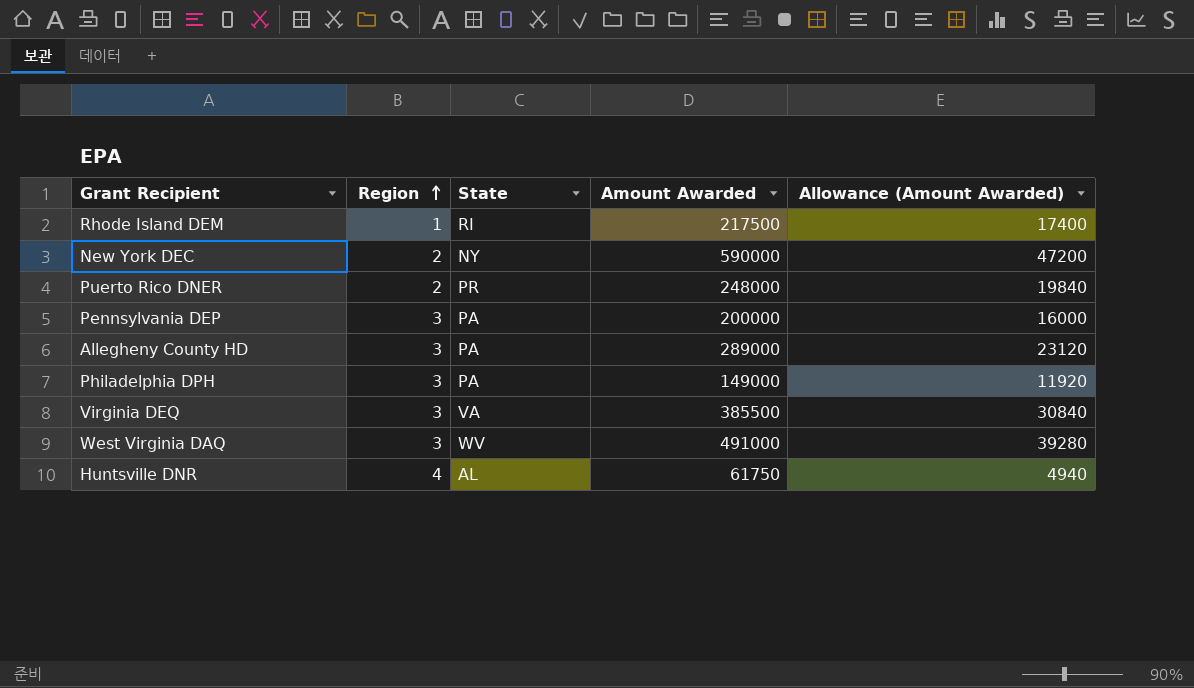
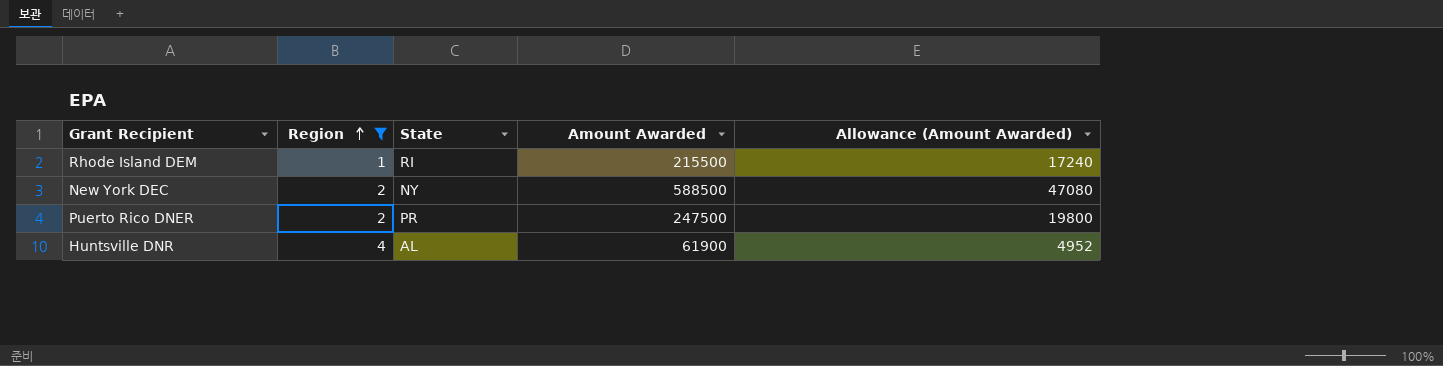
filter: none -> Region != 3
Rhode Island DEM | Amount Awarded: 217500 -> 215500
Rhode Island DEM | Allowance (Amount Awarded): 17400 -> 17240
New York DEC | Amount Awarded: 590000 -> 588500
New York DEC | Allowance (Amount Awarded): 47200 -> 47080
Puerto Rico DNER | Amount Awarded: 248000 -> 247500
Puerto Rico DNER | Allowance (Amount Awarded): 19840 -> 19800
Huntsville DNR | Amount Awarded: 61750 -> 61900
Huntsville DNR | Allowance (Amount Awarded): 4940 -> 4952

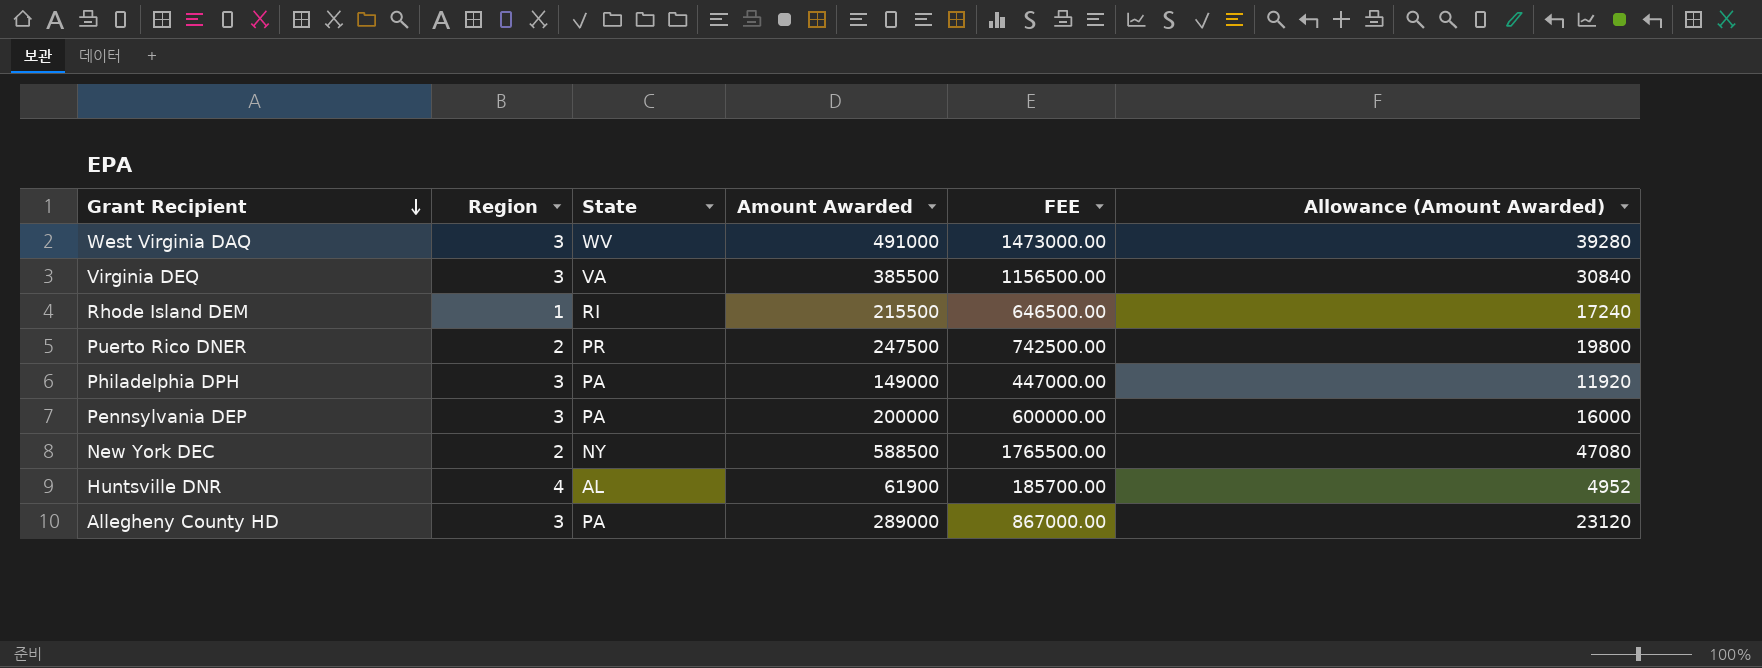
filter: Region != 3 -> none
row order: Region ascending -> Grant Recipient descending
column FEE | formula: none -> [Amount Awarded] * 3

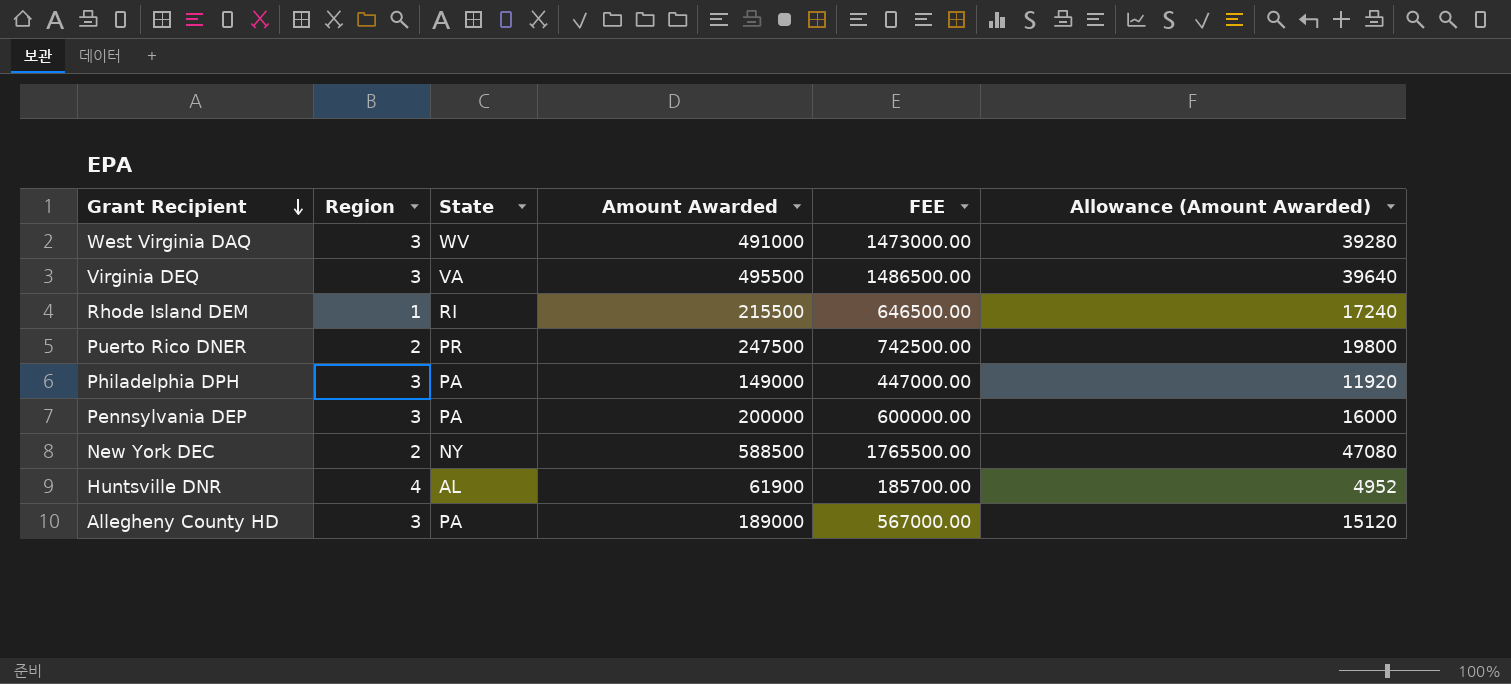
Virginia DEQ | Amount Awarded: 385500 -> 495500
Virginia DEQ | FEE: 1156500.00 -> 1486500.00
Virginia DEQ | Allowance (Amount Awarded): 30840 -> 39640
Allegheny County HD | Amount Awarded: 289000 -> 189000
Allegheny County HD | FEE: 867000.00 -> 567000.00
Allegheny County HD | Allowance (Amount Awarded): 23120 -> 15120

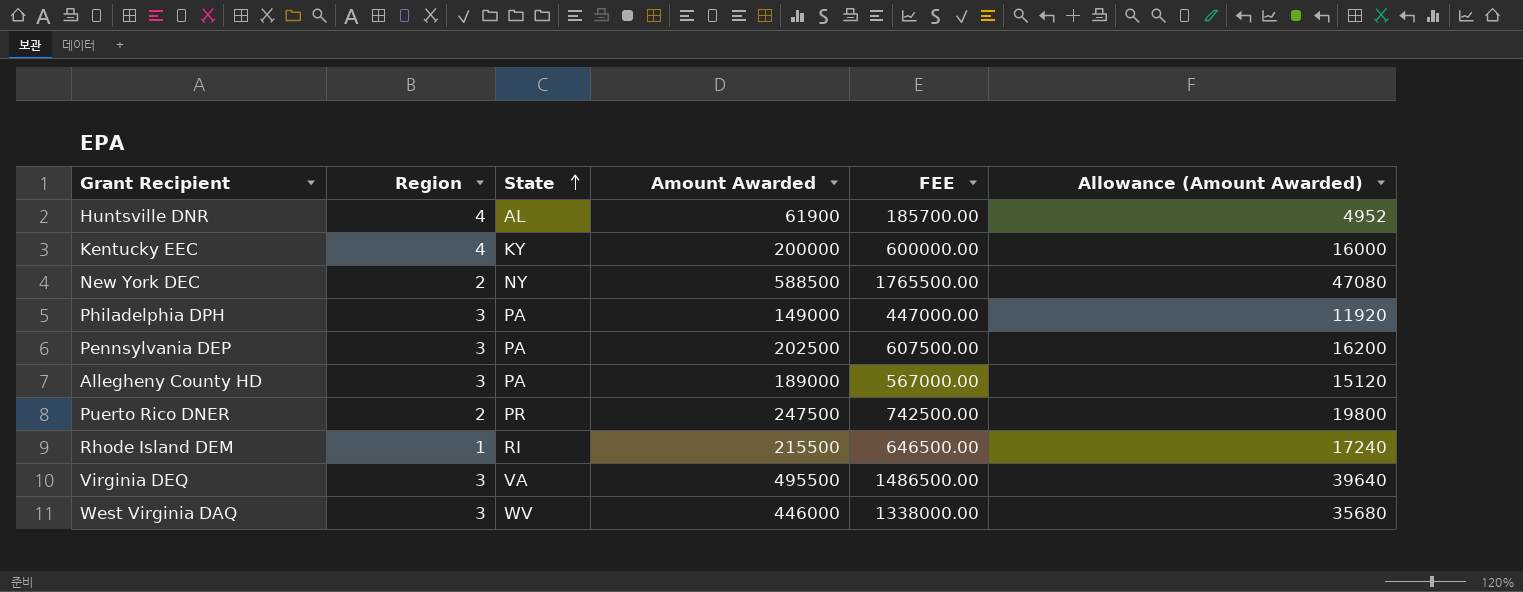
row order: Grant Recipient descending -> State ascending
row Kentucky EEC: none -> 4 | KY | 200000 | 600000.00 | 16000
Pennsylvania DEP | Amount Awarded: 200000 -> 202500
Pennsylvania DEP | FEE: 600000.00 -> 607500.00
Pennsylvania DEP | Allowance (Amount Awarded): 16000 -> 16200
West Virginia DAQ | Amount Awarded: 491000 -> 446000
West Virginia DAQ | FEE: 1473000.00 -> 1338000.00
West Virginia DAQ | Allowance (Amount Awarded): 39280 -> 35680

